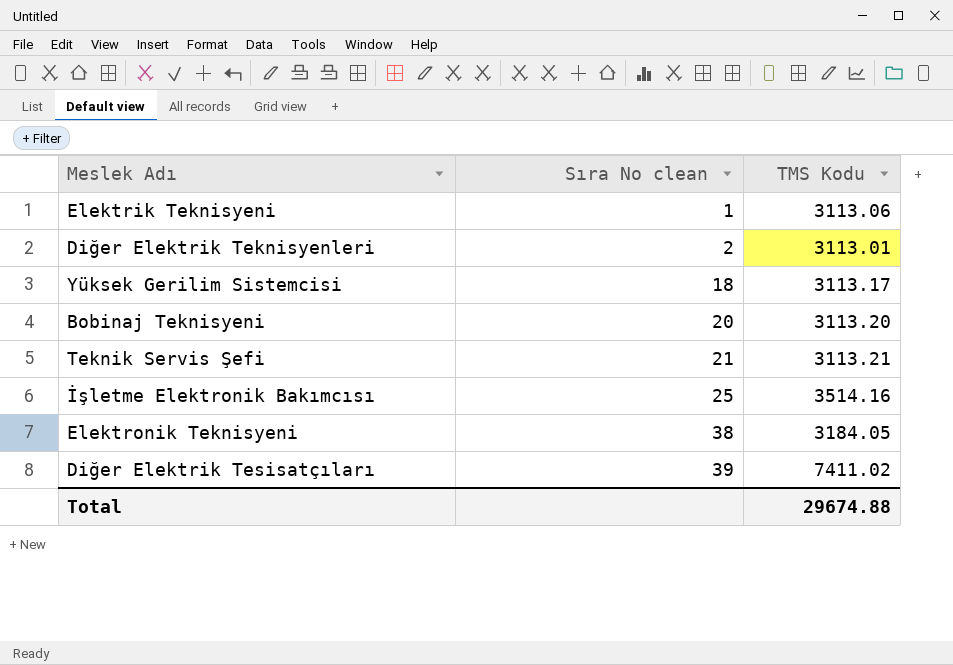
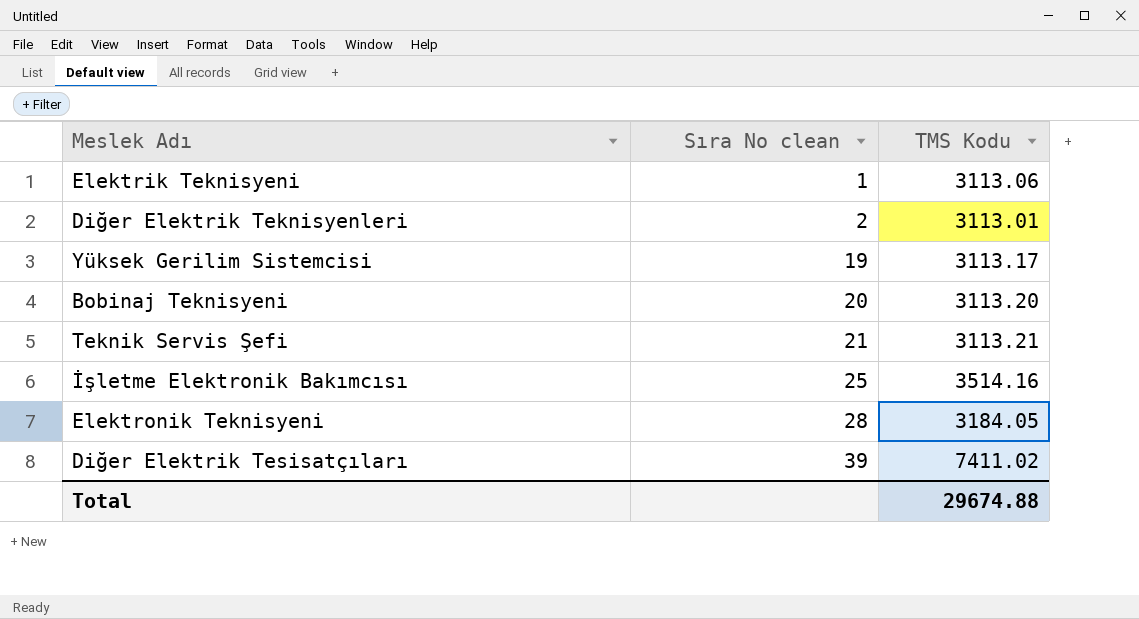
Yüksek Gerilim Sistemcisi | Sıra No clean: 18 -> 19
Elektronik Teknisyeni | Sıra No clean: 38 -> 28

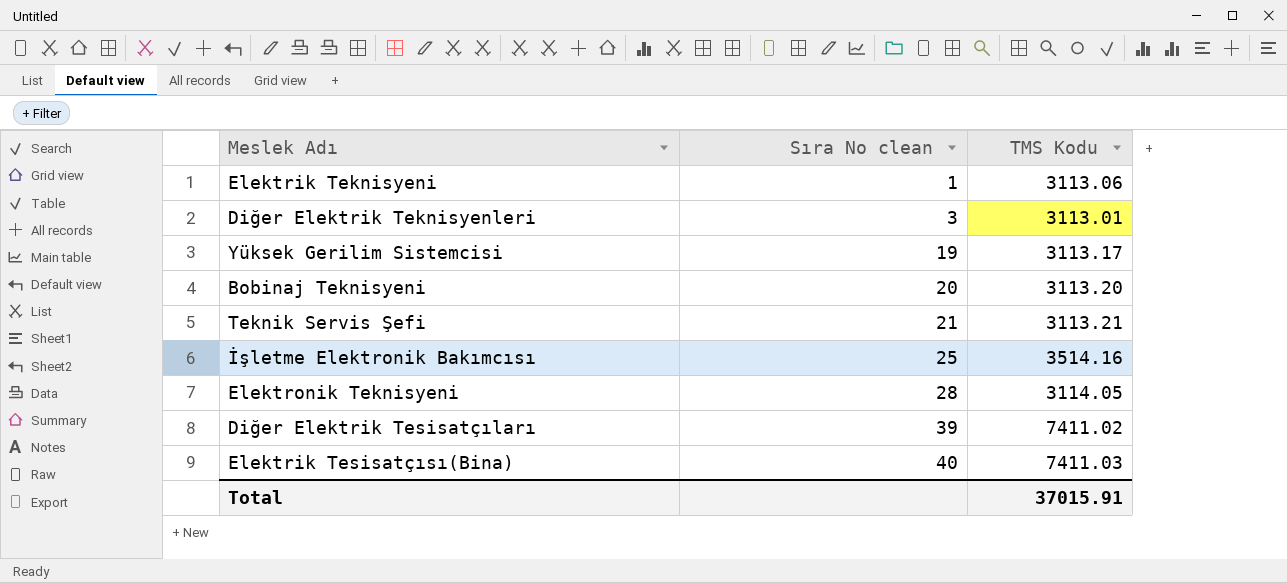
Diğer Elektrik Teknisyenleri | Sıra No clean: 2 -> 3
Elektronik Teknisyeni | TMS Kodu: 3184.05 -> 3114.05
row Elektrik Tesisatçısı(Bina): none -> 40 | 7411.03
Total | TMS Kodu: 29674.88 -> 37015.91

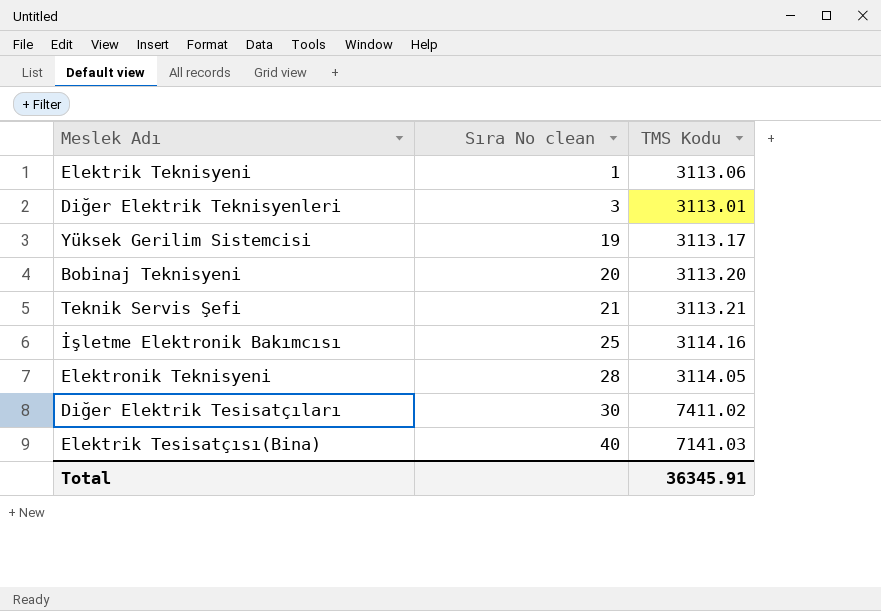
İşletme Elektronik Bakımcısı | TMS Kodu: 3514.16 -> 3114.16
Diğer Elektrik Tesisatçıları | Sıra No clean: 39 -> 30
Elektrik Tesisatçısı(Bina) | TMS Kodu: 7411.03 -> 7141.03
Total | TMS Kodu: 37015.91 -> 36345.91

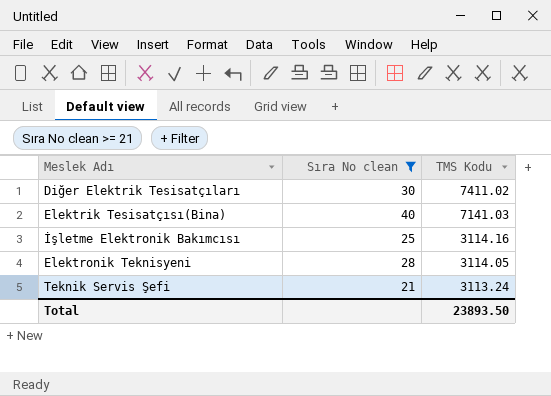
filter: none -> Sıra No clean >= 21
row order: Sıra No clean ascending -> TMS Kodu descending
Teknik Servis Şefi | TMS Kodu: 3113.21 -> 3113.24
Total | TMS Kodu: 36345.91 -> 23893.50

